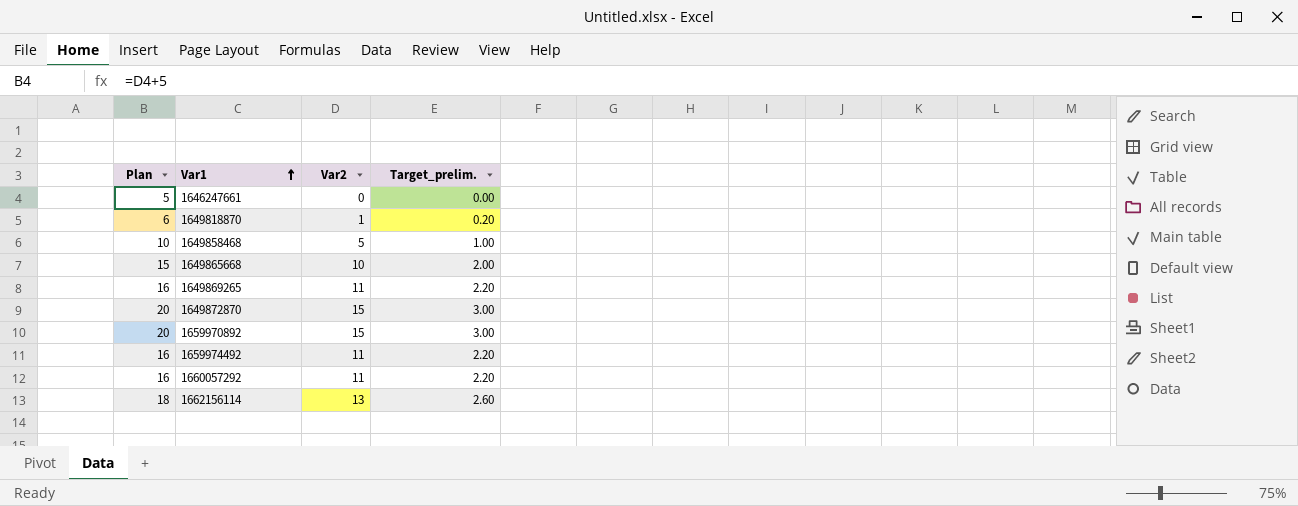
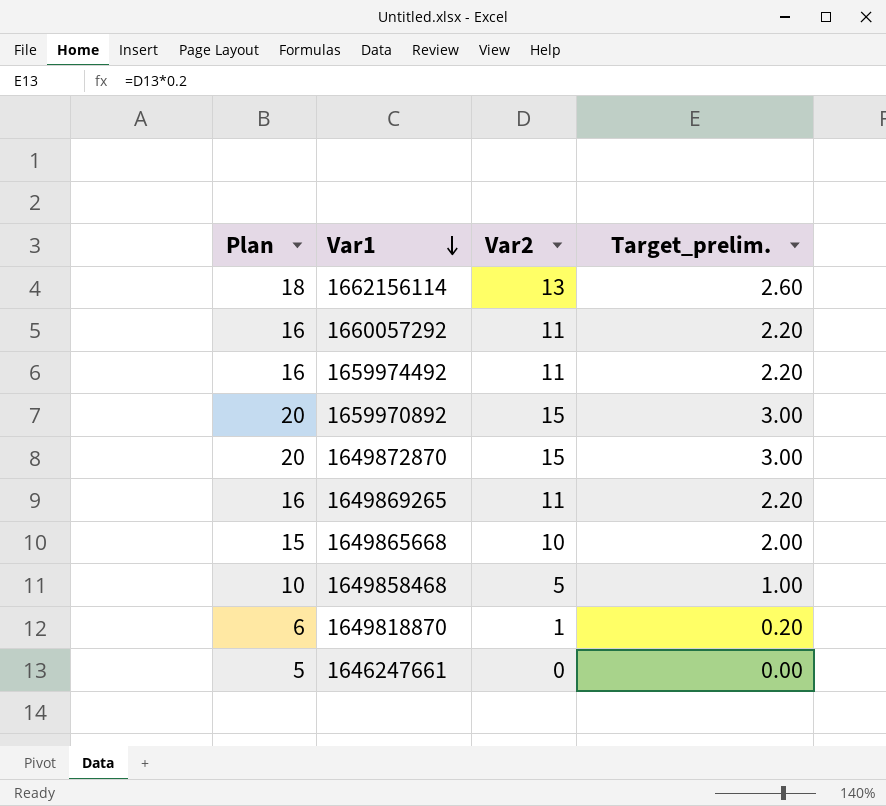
row order: Var1 ascending -> Var1 descending

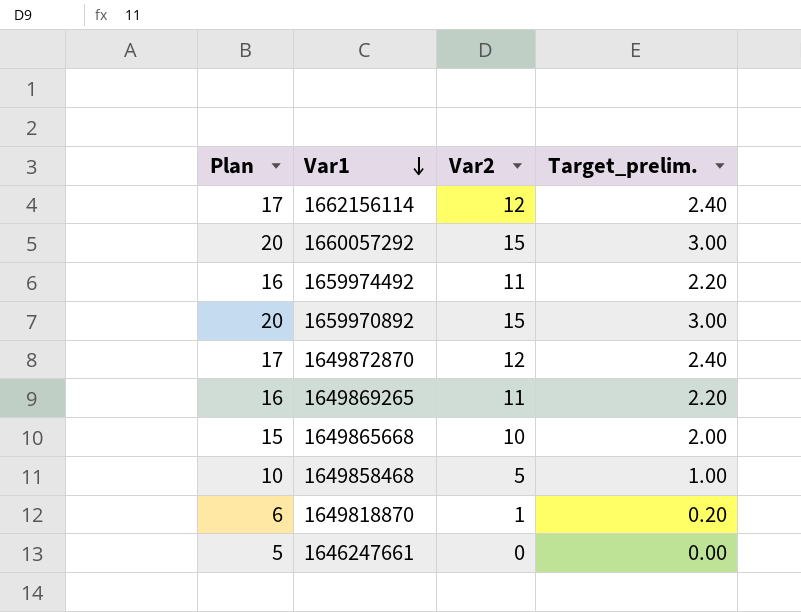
1662156114 | Plan: 18 -> 17
1662156114 | Var2: 13 -> 12
1662156114 | Target_prelim.: 2.60 -> 2.40
1660057292 | Plan: 16 -> 20
1660057292 | Var2: 11 -> 15
1660057292 | Target_prelim.: 2.20 -> 3.00
1649872870 | Plan: 20 -> 17
1649872870 | Var2: 15 -> 12
1649872870 | Target_prelim.: 3.00 -> 2.40

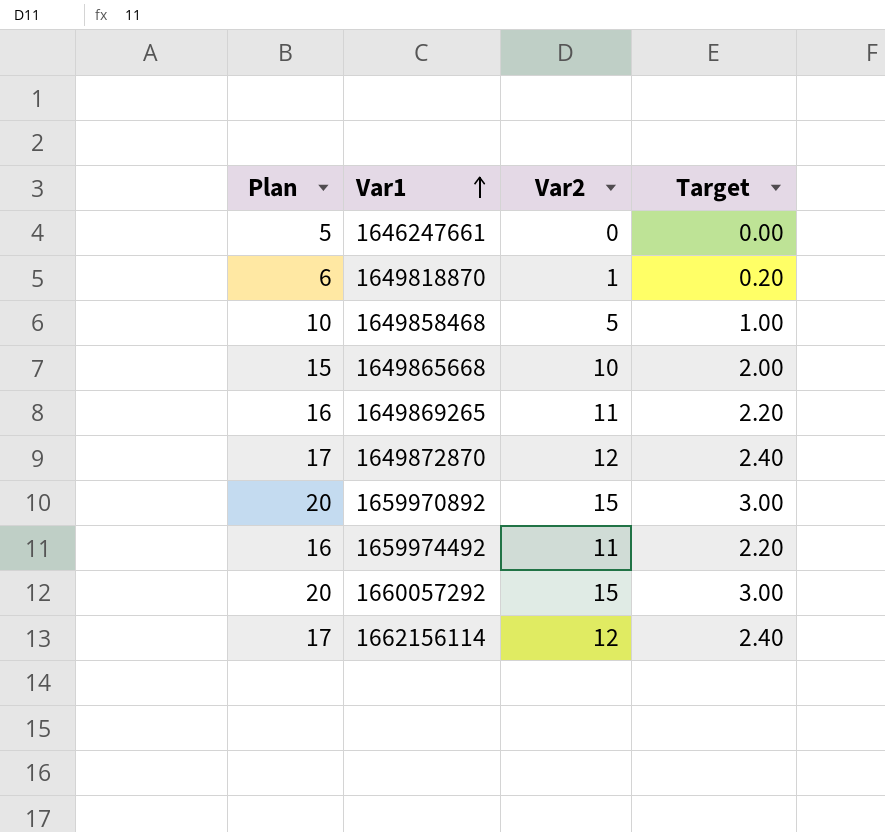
row order: Var1 descending -> Var1 ascending
column name: Target_prelim. -> Target

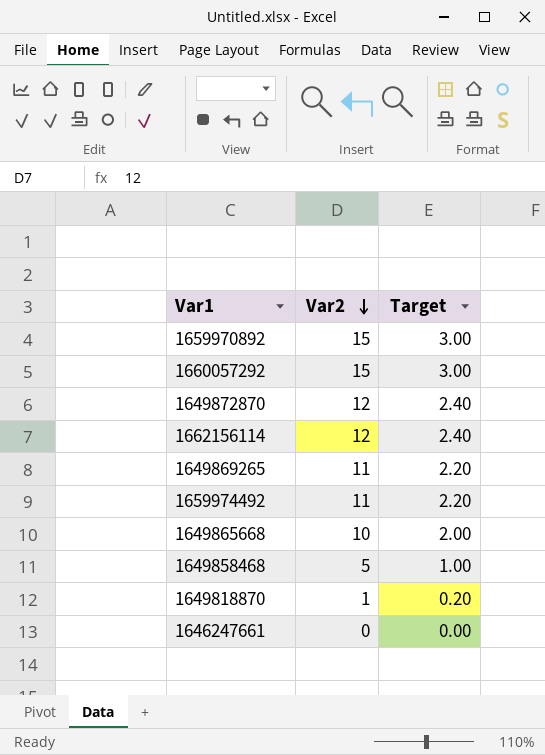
row order: Var1 ascending -> Var2 descending
column Plan | formula: [Var2] + 5 -> none

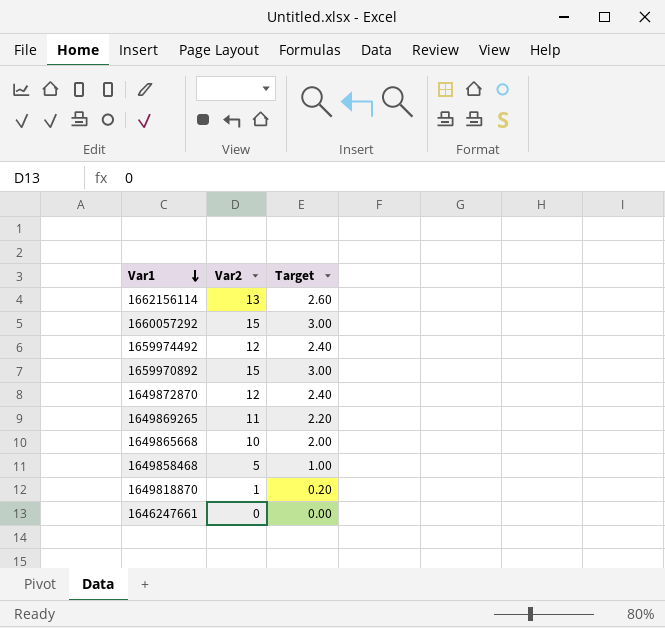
row order: Var2 descending -> Var1 descending
1662156114 | Var2: 12 -> 13
1662156114 | Target: 2.40 -> 2.60
1659974492 | Var2: 11 -> 12
1659974492 | Target: 2.20 -> 2.40

